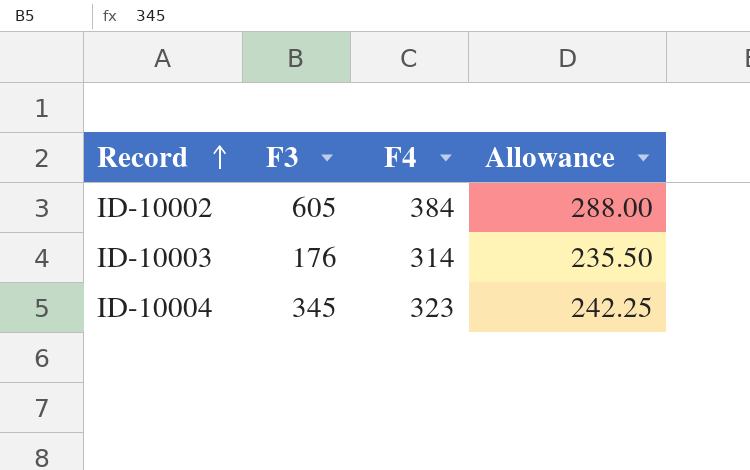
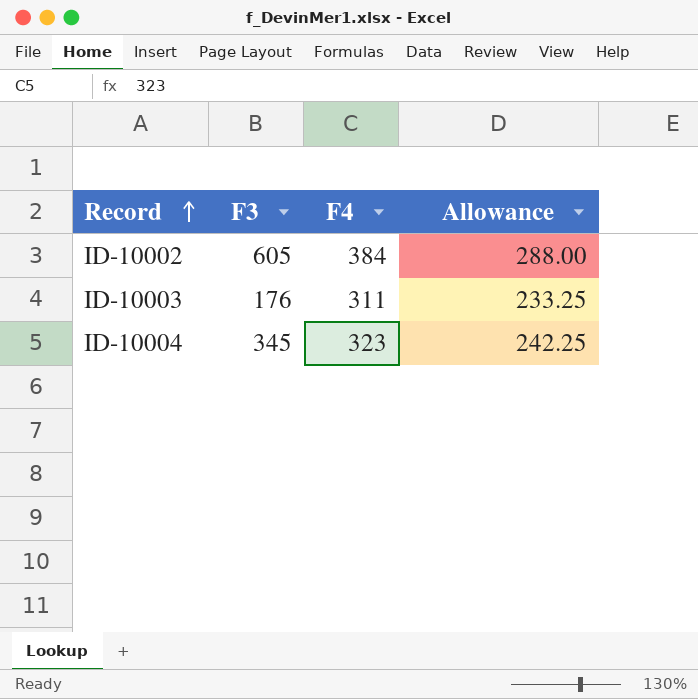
ID-10003 | F4: 314 -> 311
ID-10003 | Allowance: 235.50 -> 233.25

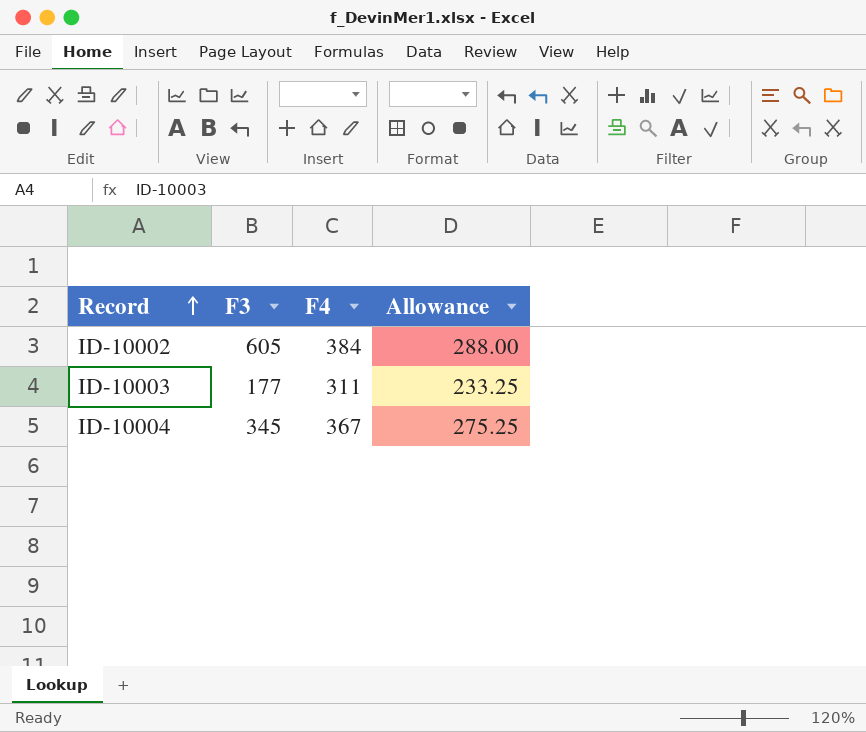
ID-10003 | F3: 176 -> 177
ID-10004 | F4: 323 -> 367
ID-10004 | Allowance: 242.25 -> 275.25

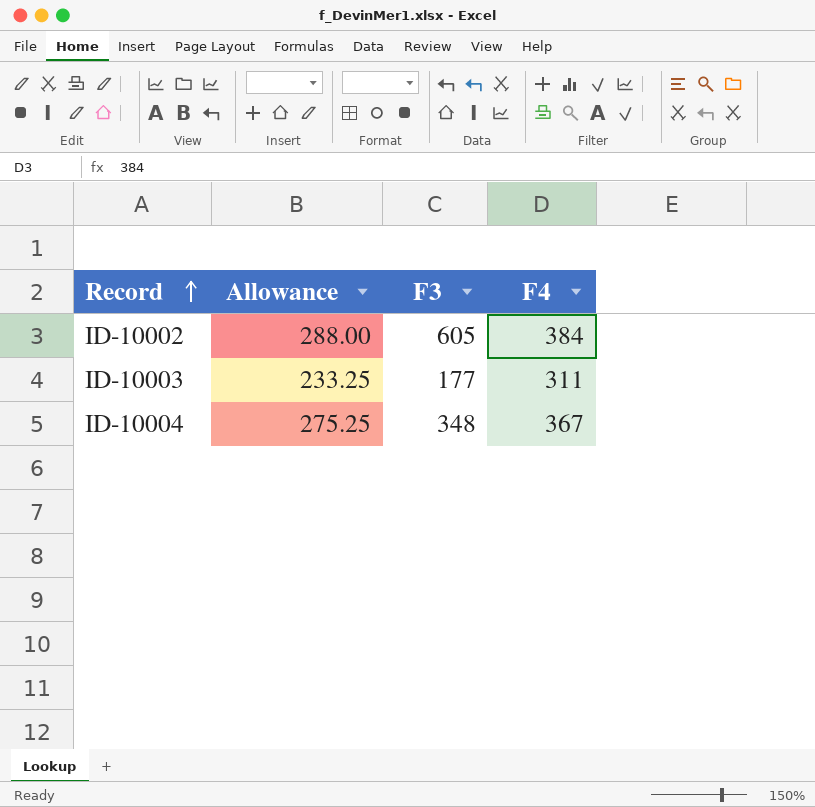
column Allowance | position: 4 -> 2
ID-10004 | F3: 345 -> 348

